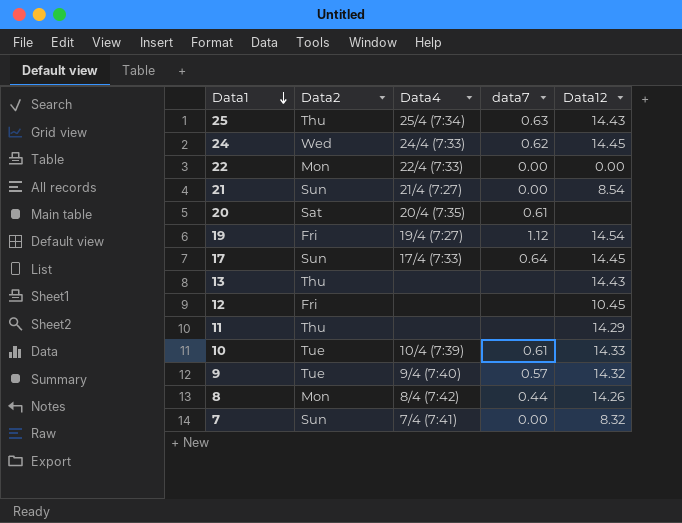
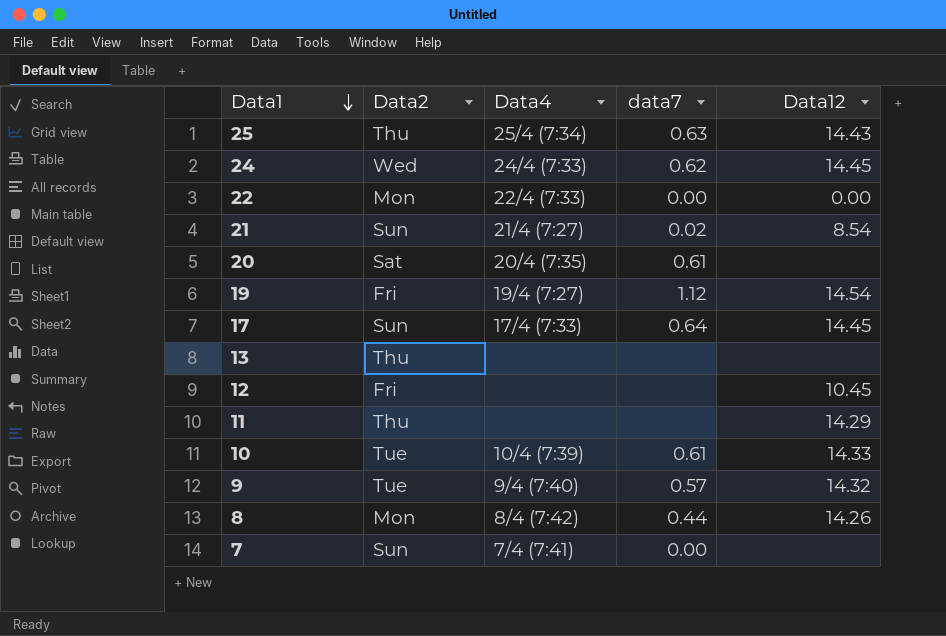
21 | data7: 0.00 -> 0.02
13 | Data12: 14.43 -> none
7 | Data12: 8.32 -> none

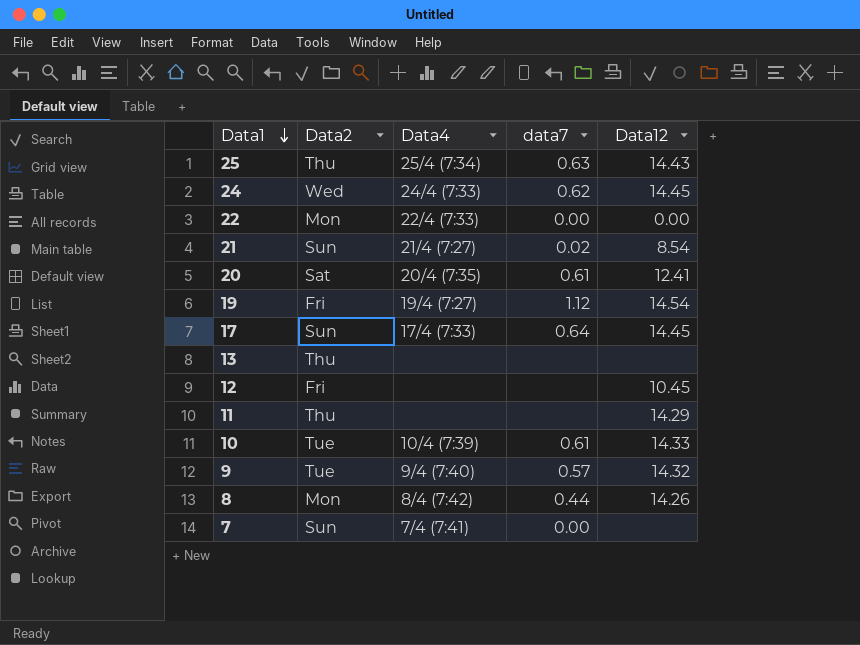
20 | Data12: none -> 12.41

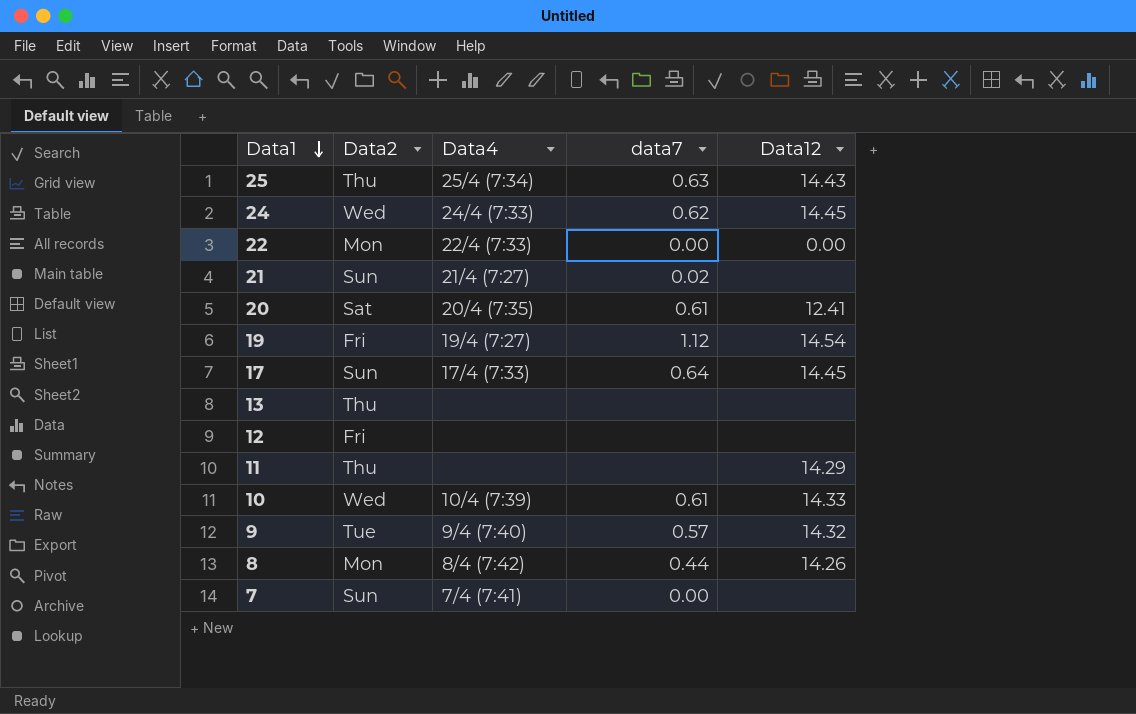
21 | Data12: 8.54 -> none
12 | Data12: 10.45 -> none
10 | Data2: Tue -> Wed

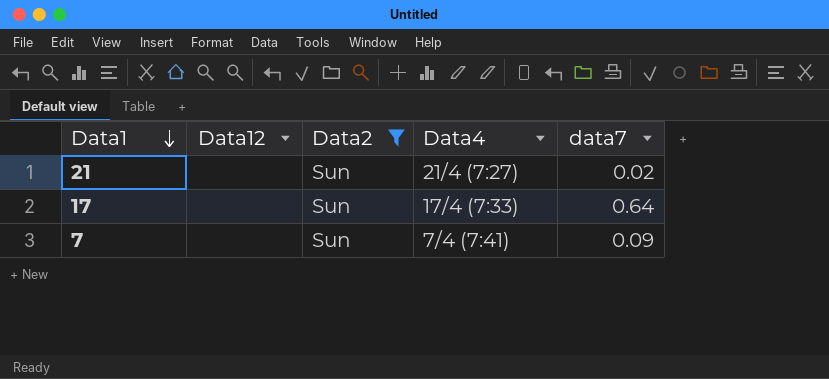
filter: none -> Data2 = Sun
column Data12 | position: 5 -> 2
17 | Data12: 14.45 -> none
7 | data7: 0.00 -> 0.09

